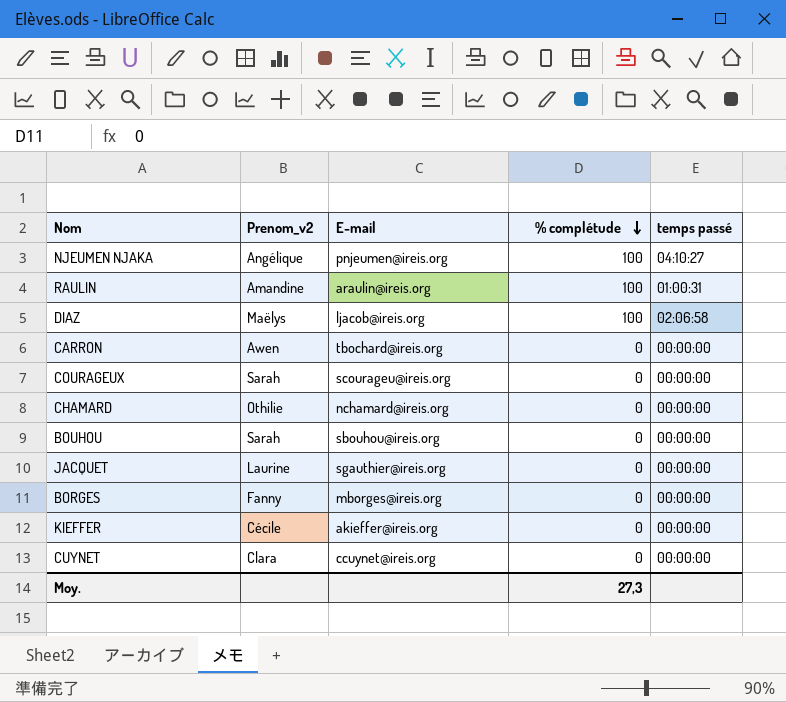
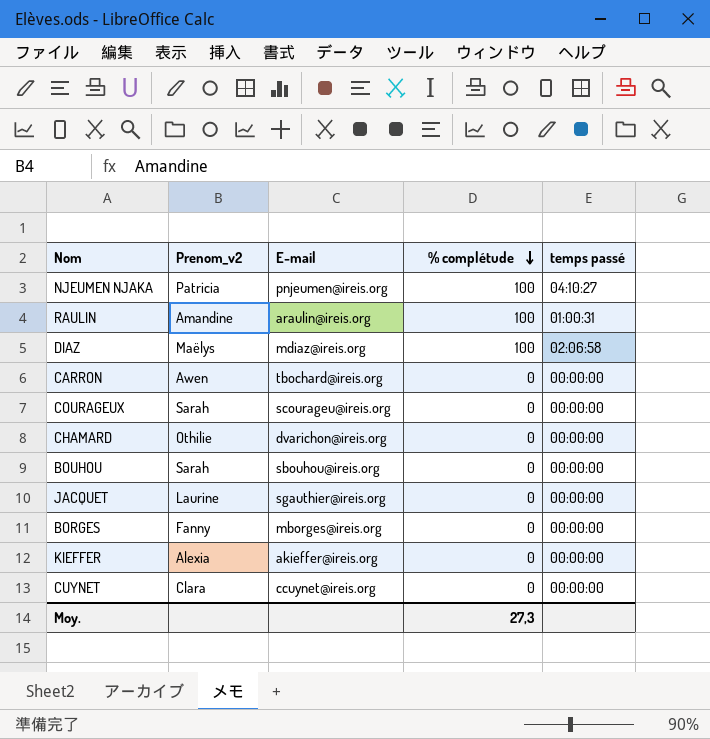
NJEUMEN NJAKA | Prenom_v2: Angélique -> Patricia
DIAZ | E-mail: ljacob@ireis.org -> mdiaz@ireis.org
CHAMARD | E-mail: nchamard@ireis.org -> dvarichon@ireis.org
KIEFFER | Prenom_v2: Cécile -> Alexia

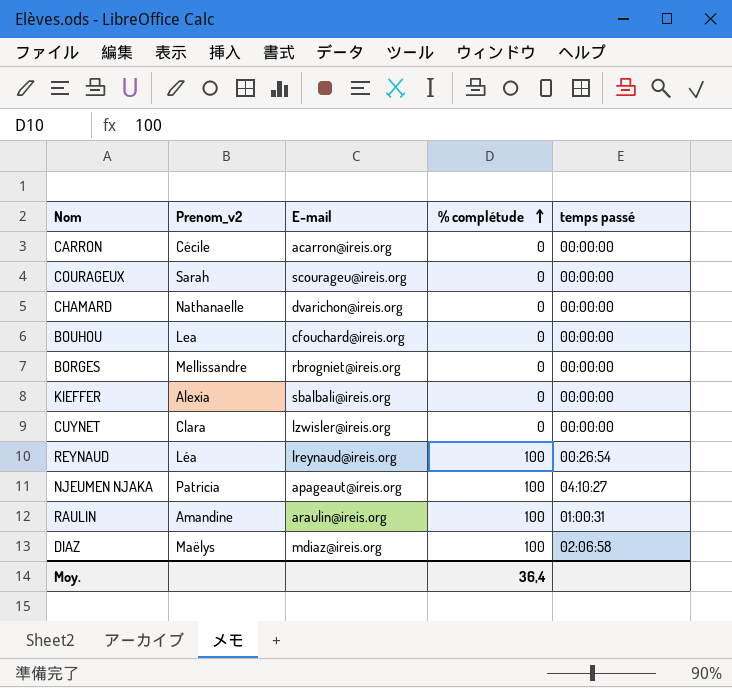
row order: % complétude descending -> % complétude ascending
row JACQUET: Laurine | sgauthier@ireis.org | 0 | 00:00:00 -> none
CARRON | Prenom_v2: Awen -> Cécile
CARRON | E-mail: tbochard@ireis.org -> acarron@ireis.org
CHAMARD | Prenom_v2: Othilie -> Nathanaelle
BOUHOU | Prenom_v2: Sarah -> Lea
BOUHOU | E-mail: sbouhou@ireis.org -> cfouchard@ireis.org
BORGES | Prenom_v2: Fanny -> Mellissandre
BORGES | E-mail: mborges@ireis.org -> rbrogniet@ireis.org
KIEFFER | E-mail: akieffer@ireis.org -> sbalbali@ireis.org
CUYNET | E-mail: ccuynet@ireis.org -> lzwisler@ireis.org
row REYNAUD: none -> Léa | lreynaud@ireis.org | 100 | 00:26:54
NJEUMEN NJAKA | E-mail: pnjeumen@ireis.org -> apageaut@ireis.org
Moy. | % complétude: 27,3 -> 36,4

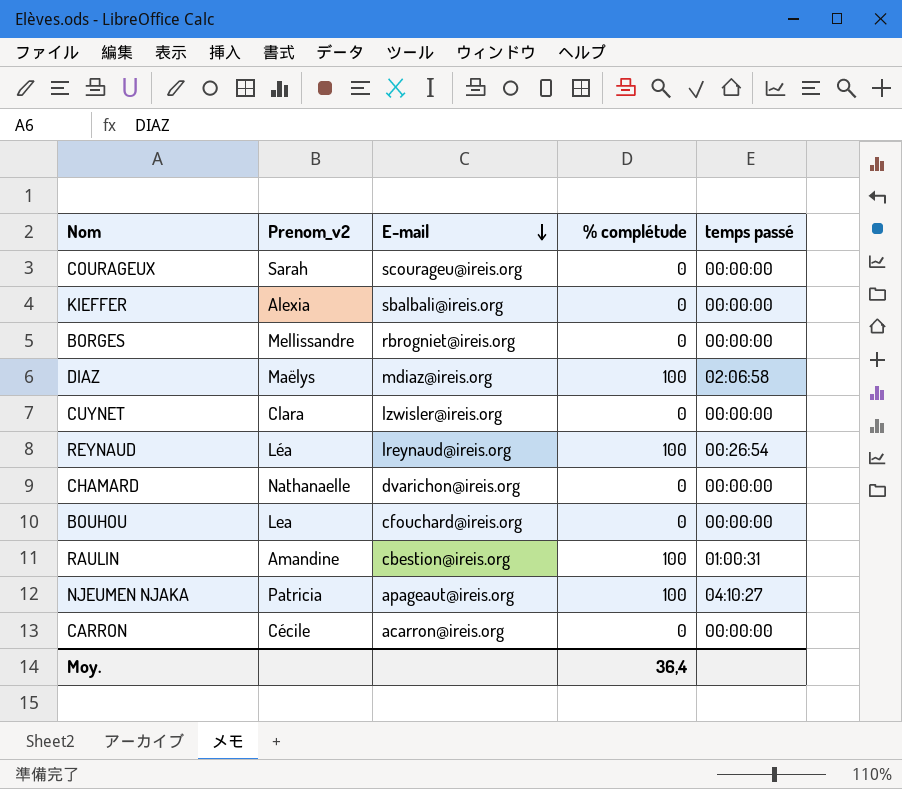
row order: % complétude ascending -> E-mail descending
RAULIN | E-mail: araulin@ireis.org -> cbestion@ireis.org

